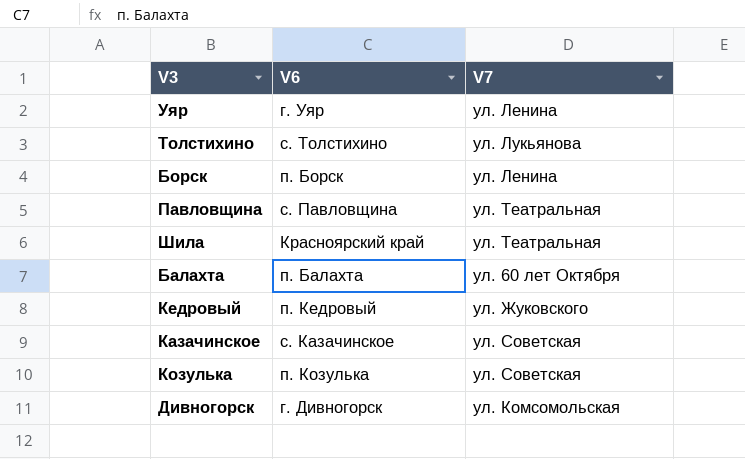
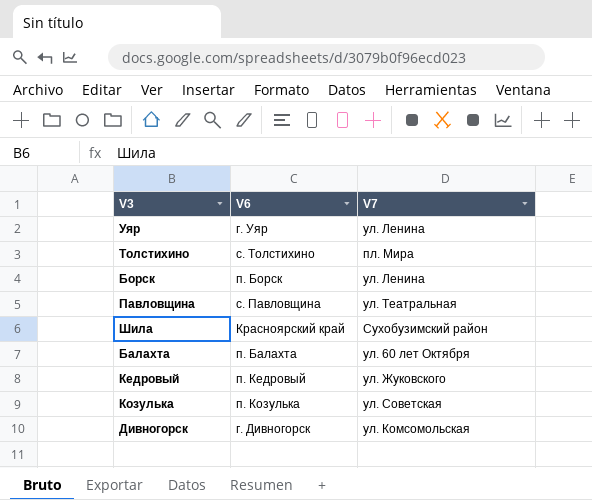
row Казачинское: с. Казачинское | ул. Советская -> none
Толстихино | V7: ул. Лукьянова -> пл. Мира
Шила | V7: ул. Театральная -> Сухобузимский район

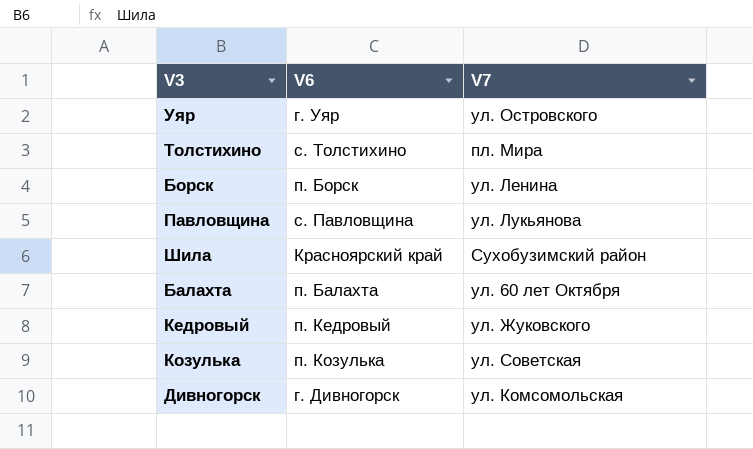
Уяр | V7: ул. Ленина -> ул. Островского
Павловщина | V7: ул. Театральная -> ул. Лукьянова

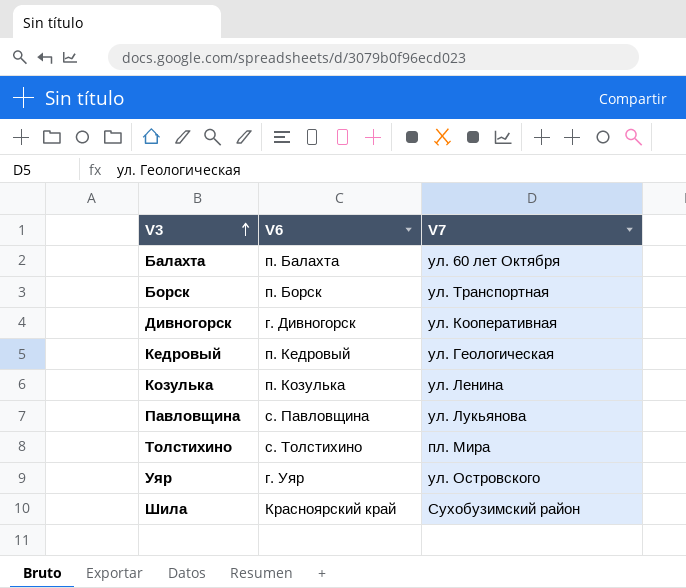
row order: none -> V3 ascending
Борск | V7: ул. Ленина -> ул. Транспортная
Дивногорск | V7: ул. Комсомольская -> ул. Кооперативная
Кедровый | V7: ул. Жуковского -> ул. Геологическая
Козулька | V7: ул. Советская -> ул. Ленина

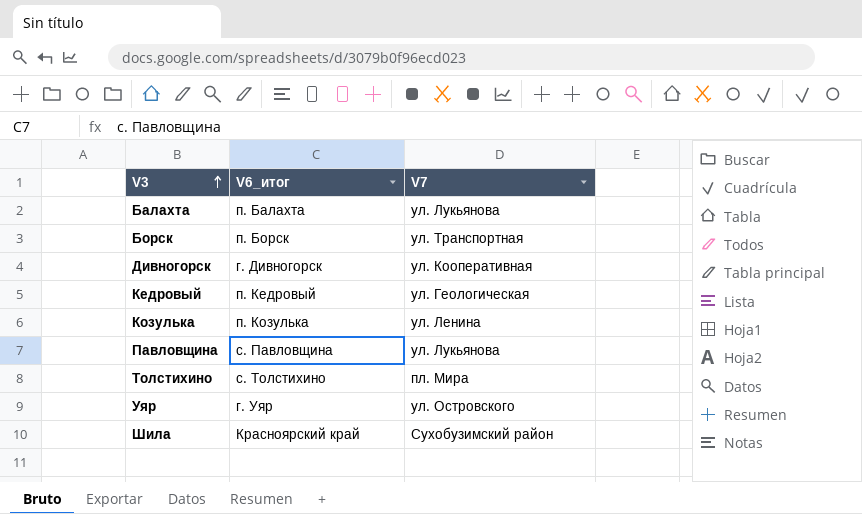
column name: V6 -> V6_итог
Балахта | V7: ул. 60 лет Октября -> ул. Лукьянова

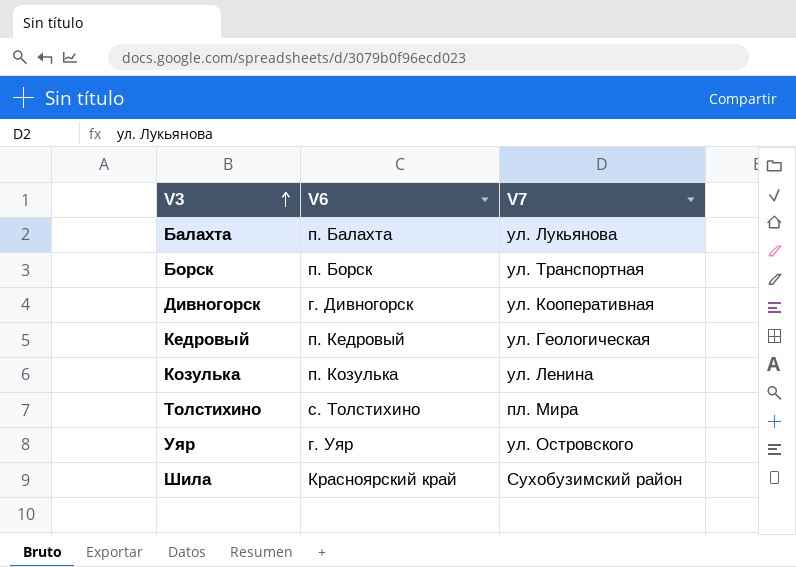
column name: V6_итог -> V6
row Павловщина: с. Павловщина | ул. Лукьянова -> none

